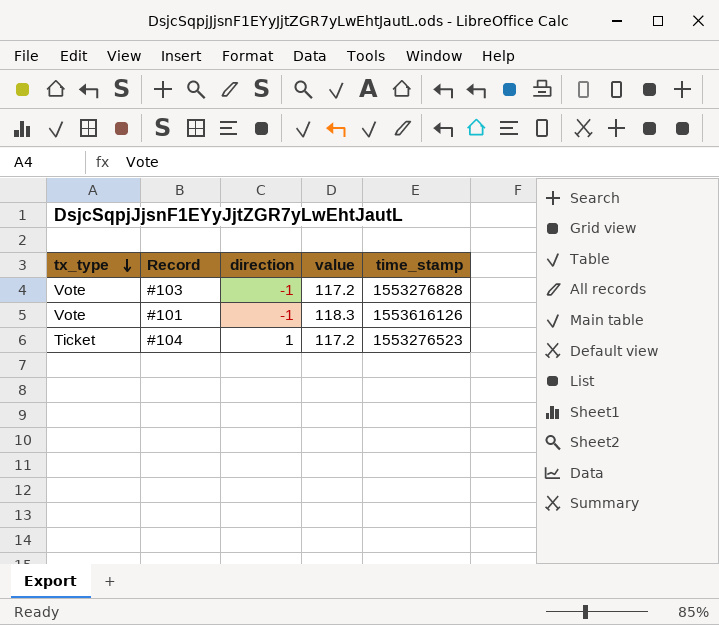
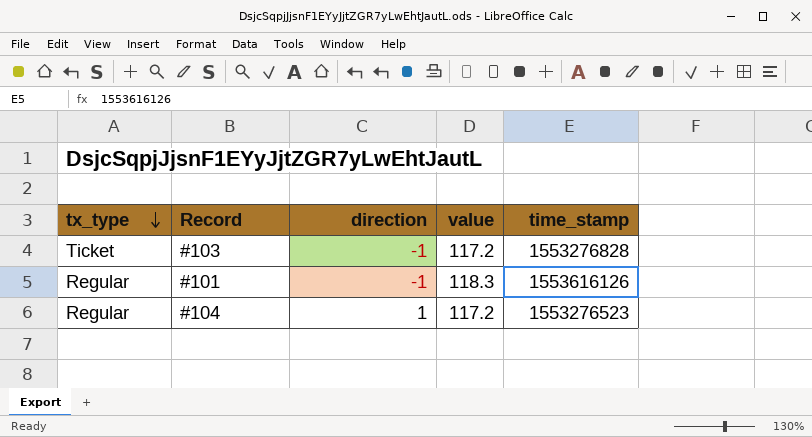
#103 | tx_type: Vote -> Ticket
#101 | tx_type: Vote -> Regular
#104 | tx_type: Ticket -> Regular

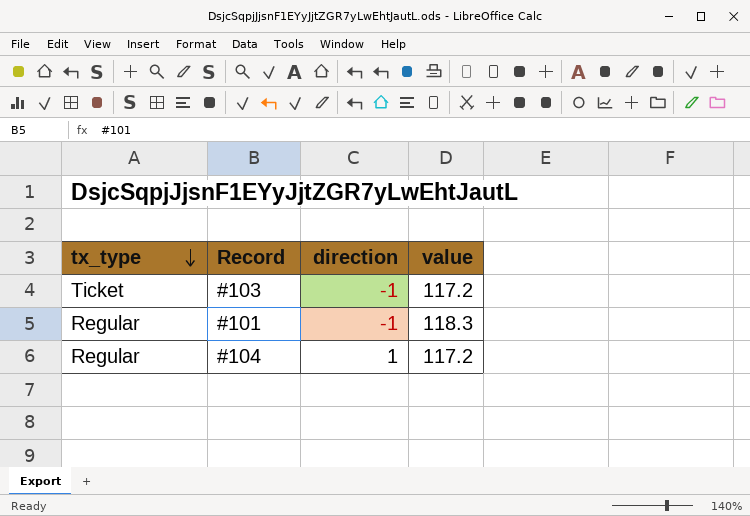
column time_stamp | position: 5 -> none

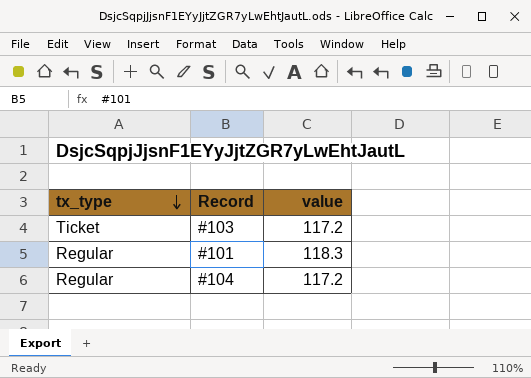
column direction | position: 3 -> none

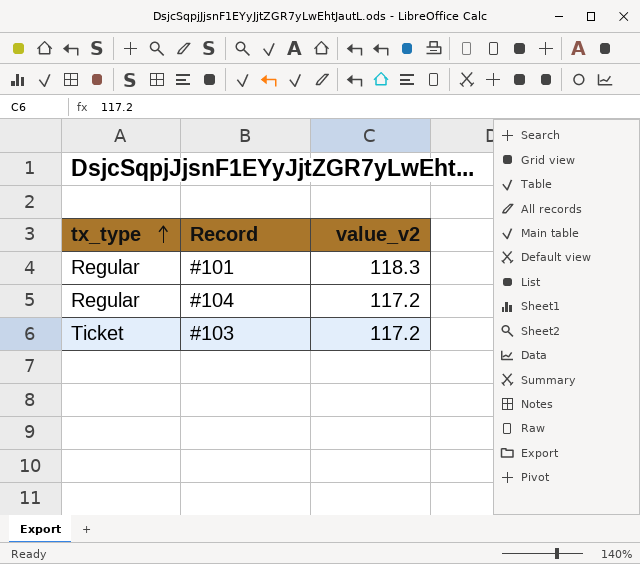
row order: tx_type descending -> tx_type ascending
column name: value -> value_v2

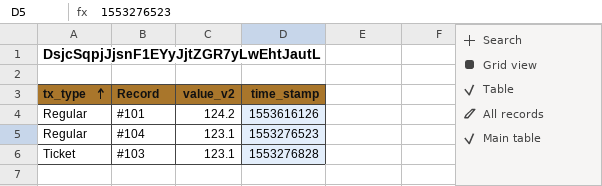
column time_stamp | position: none -> 4
#101 | value_v2: 118.3 -> 124.2
#104 | value_v2: 117.2 -> 123.1
#103 | value_v2: 117.2 -> 123.1

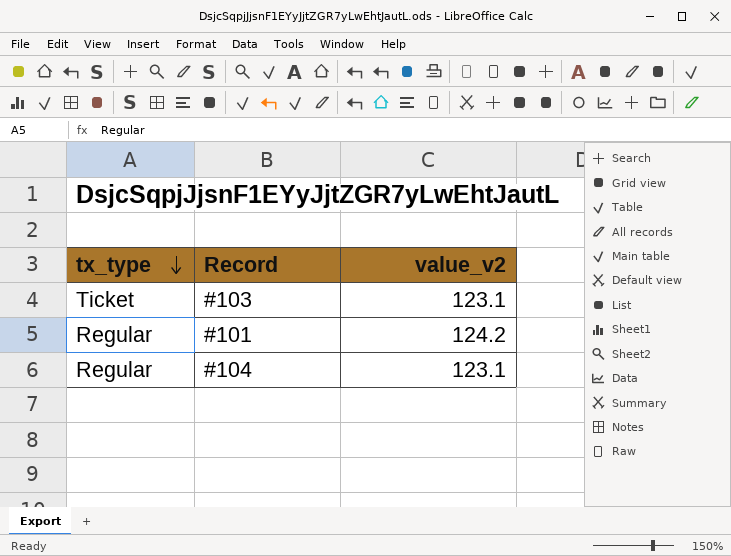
row order: tx_type ascending -> tx_type descending
column time_stamp | position: 4 -> none

